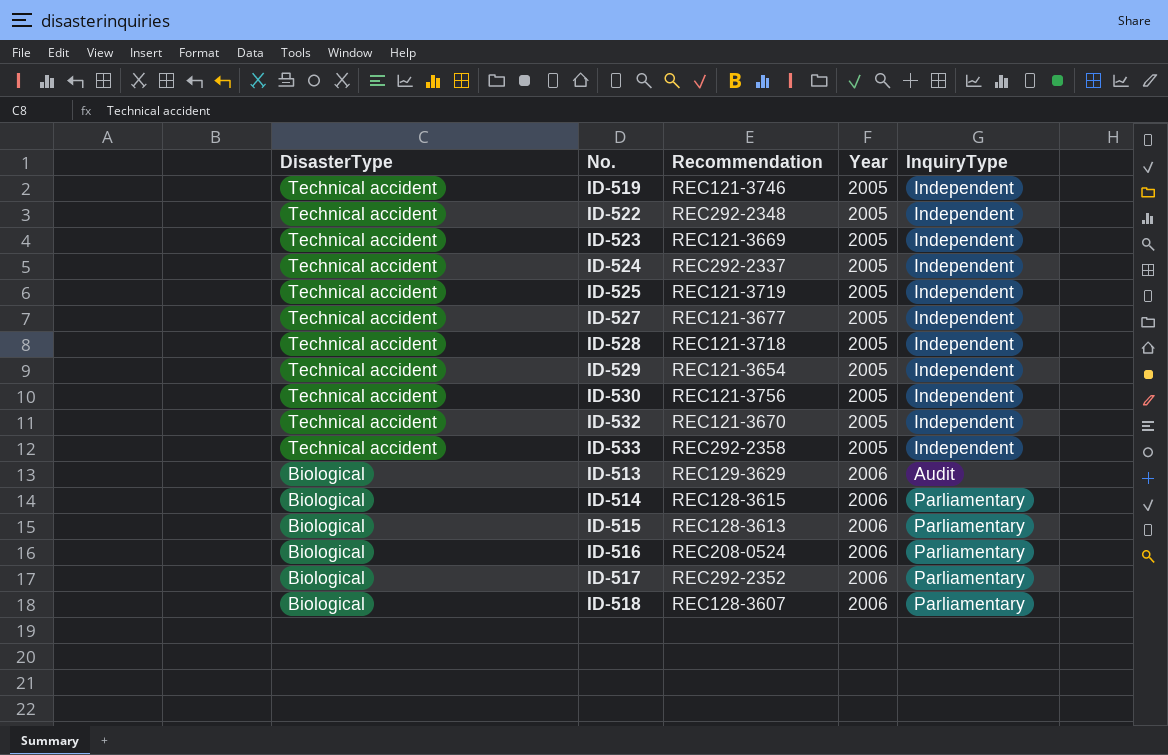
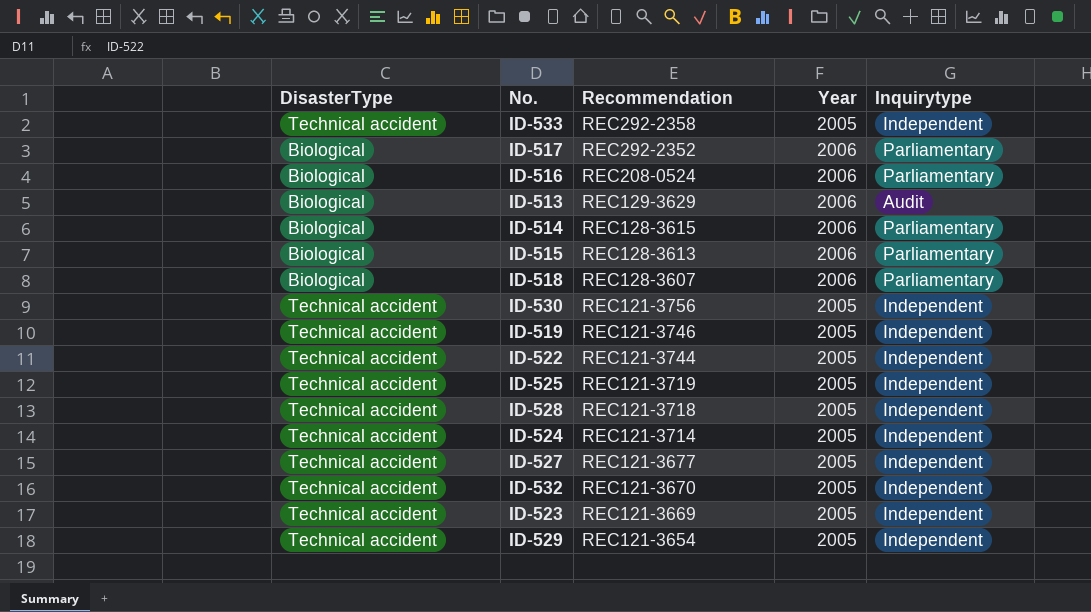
row order: DisasterType descending -> Recommendation descending
column name: InquiryType -> Inquirytype
ID-522 | Recommendation: REC292-2348 -> REC121-3744
ID-524 | Recommendation: REC292-2337 -> REC121-3714

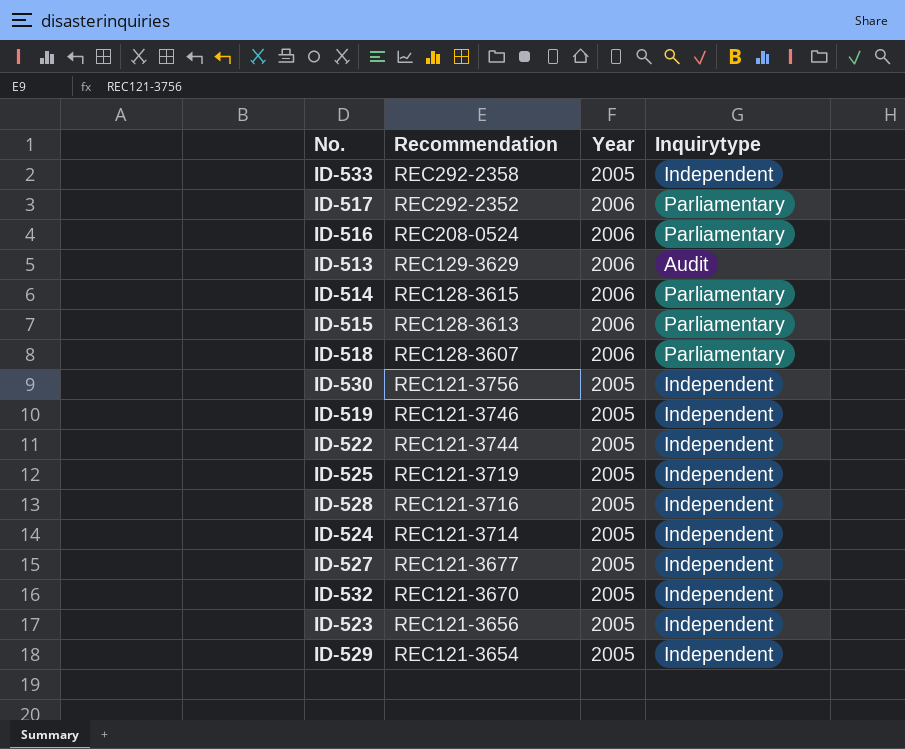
column DisasterType | position: 1 -> none
ID-528 | Recommendation: REC121-3718 -> REC121-3716
ID-523 | Recommendation: REC121-3669 -> REC121-3656

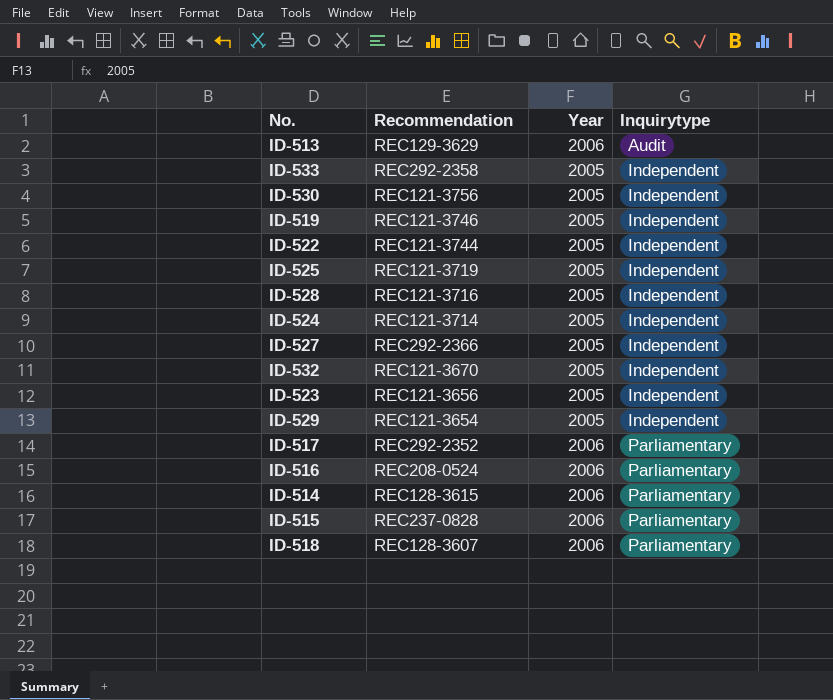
row order: Recommendation descending -> Inquirytype ascending
ID-527 | Recommendation: REC121-3677 -> REC292-2366
ID-515 | Recommendation: REC128-3613 -> REC237-0828

